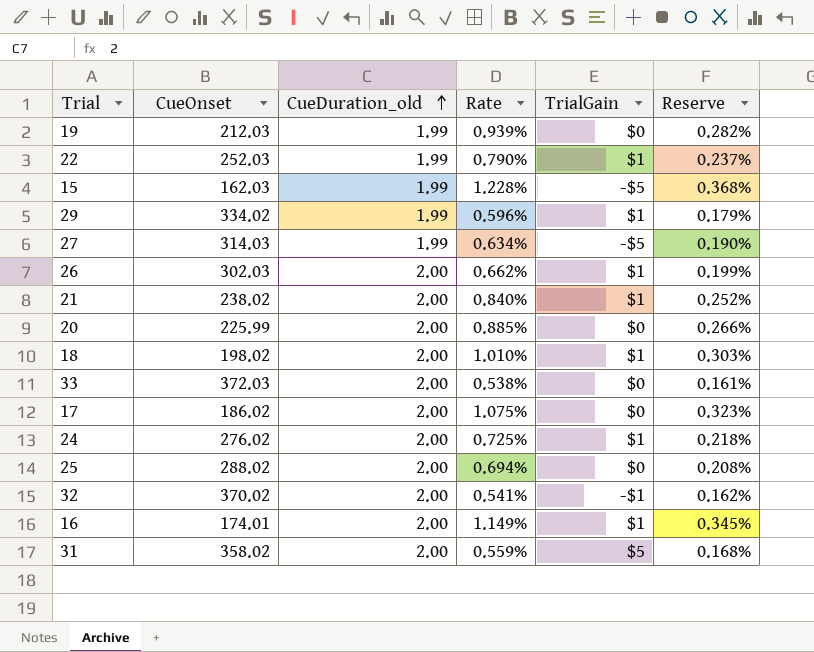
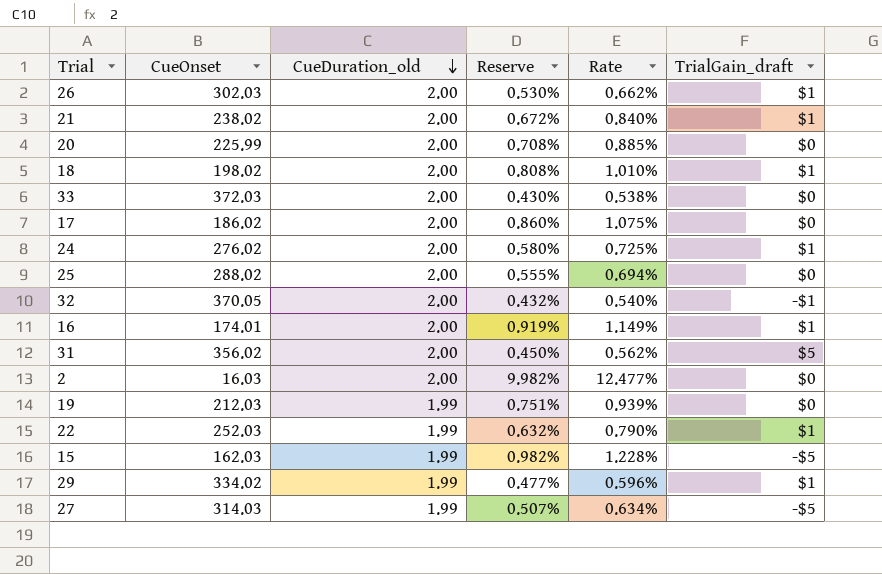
row order: CueDuration_old ascending -> CueDuration_old descending
column Reserve | formula: [Rate] * 0.3 -> [Rate] * 0.8
column Reserve | position: 6 -> 4
column name: TrialGain -> TrialGain_draft
32 | CueOnset: 370.02 -> 370.05
32 | Rate: 0.541% -> 0.540%
31 | CueOnset: 358.02 -> 356.02
31 | Rate: 0.559% -> 0.562%
row 2: none -> 16.03 | 2.00 | 9.982% | 12.477% | $0

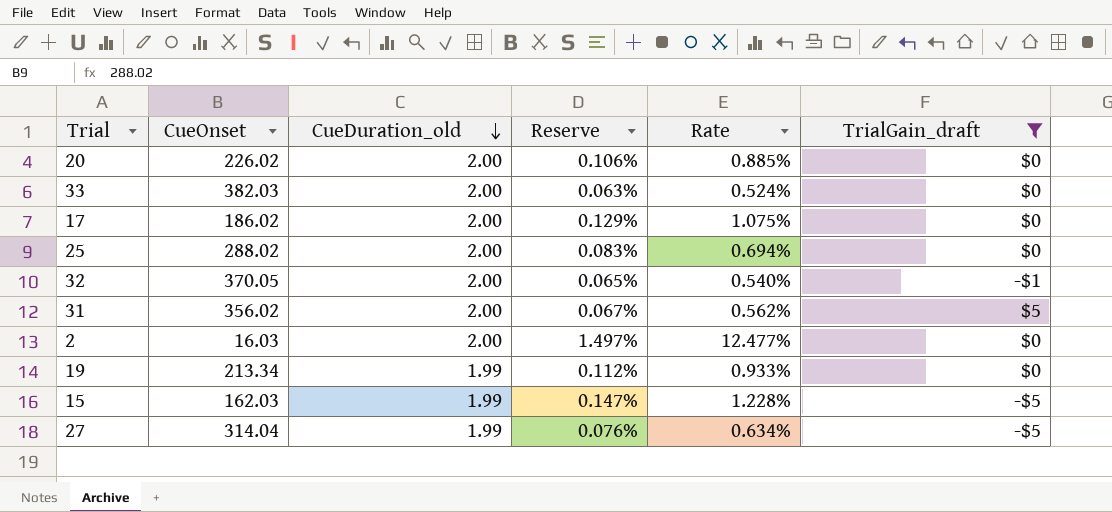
filter: none -> TrialGain_draft != $1
column Reserve | formula: [Rate] * 0.8 -> [Rate] * 0.12
20 | CueOnset: 225.99 -> 226.02
33 | CueOnset: 372.03 -> 382.03
33 | Rate: 0.538% -> 0.524%
19 | CueOnset: 212.03 -> 213.34
19 | Rate: 0.939% -> 0.933%
27 | CueOnset: 314.03 -> 314.04

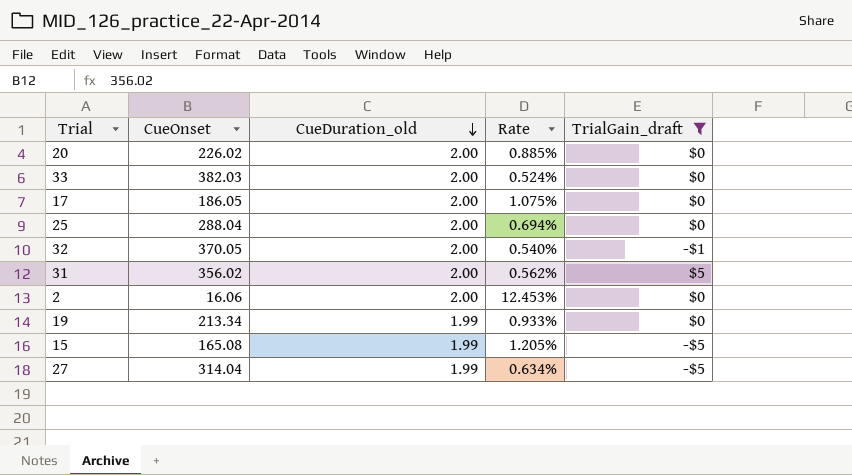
column Reserve | formula: [Rate] * 0.12 -> none
17 | CueOnset: 186.02 -> 186.05
25 | CueOnset: 288.02 -> 288.04
2 | CueOnset: 16.03 -> 16.06
2 | Rate: 12.477% -> 12.453%
15 | CueOnset: 162.03 -> 165.08
15 | Rate: 1.228% -> 1.205%

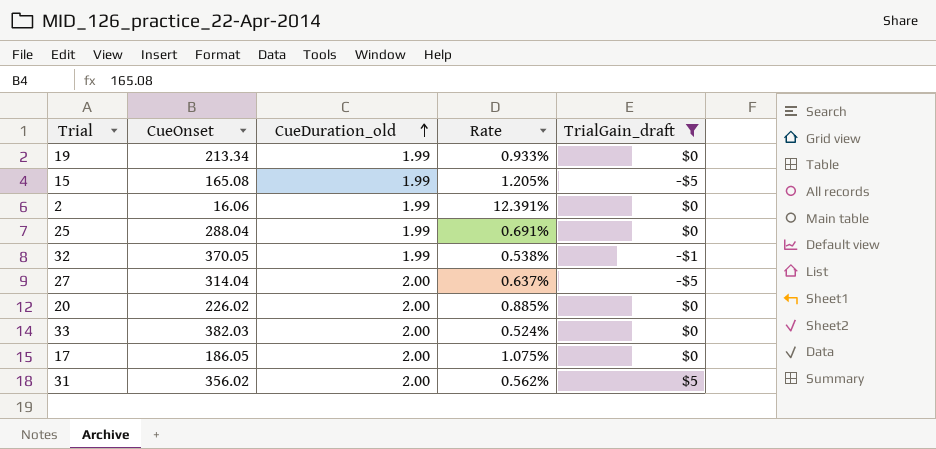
row order: CueDuration_old descending -> CueDuration_old ascending
2 | CueDuration_old: 2.00 -> 1.99
2 | Rate: 12.453% -> 12.391%
25 | CueDuration_old: 2.00 -> 1.99
25 | Rate: 0.694% -> 0.691%
32 | CueDuration_old: 2.00 -> 1.99
32 | Rate: 0.540% -> 0.538%
27 | CueDuration_old: 1.99 -> 2.00
27 | Rate: 0.634% -> 0.637%

